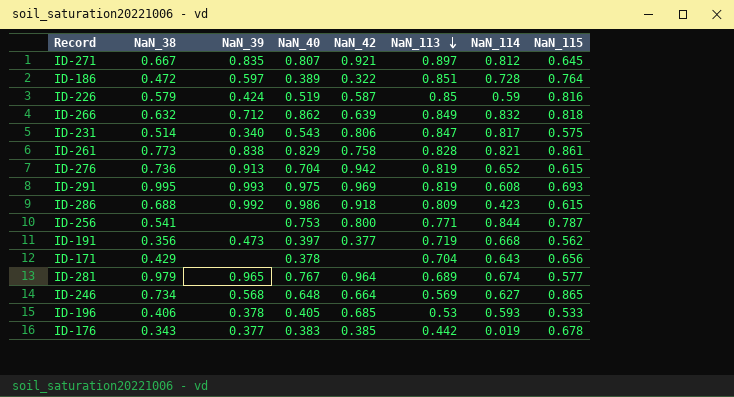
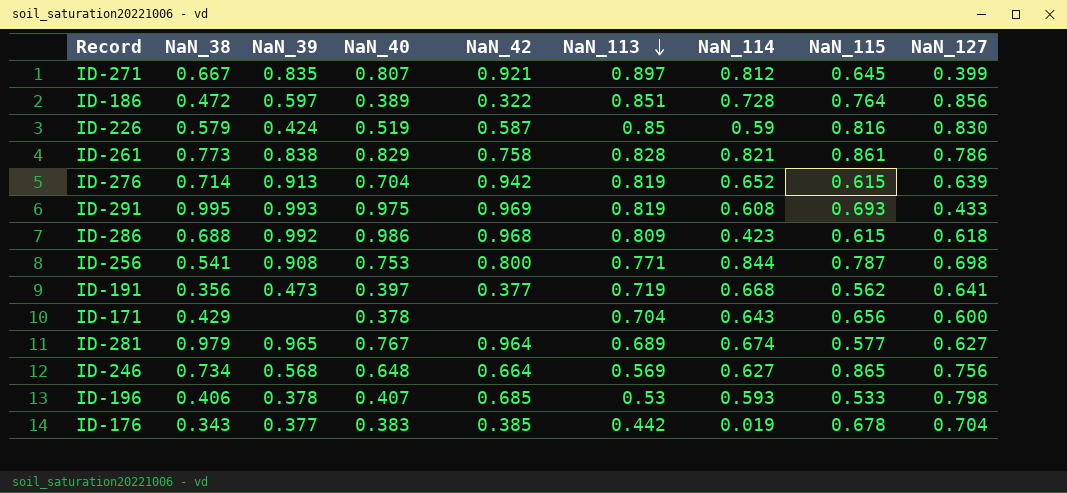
column NaN_127 | position: none -> 9
row ID-266: 0.632 | 0.712 | 0.862 | 0.639 | 0.849 | 0.832 | 0.818 -> none
row ID-231: 0.514 | 0.340 | 0.543 | 0.806 | 0.847 | 0.817 | 0.575 -> none
ID-276 | NaN_38: 0.736 -> 0.714
ID-286 | NaN_42: 0.918 -> 0.968
ID-256 | NaN_39: none -> 0.908
ID-196 | NaN_40: 0.405 -> 0.407

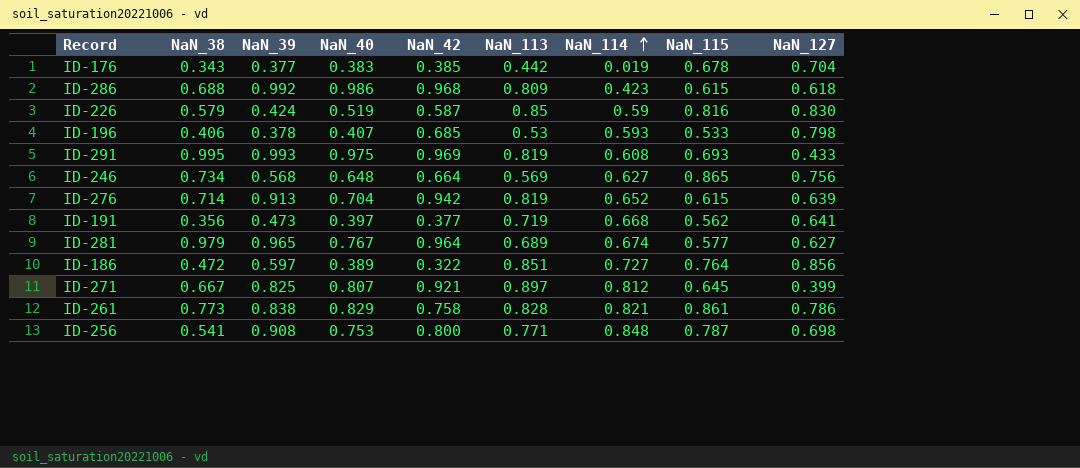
row order: NaN_113 descending -> NaN_114 ascending
row ID-171: 0.429 | none | 0.378 | none | 0.704 | 0.643 | 0.656 | 0.600 -> none
ID-186 | NaN_114: 0.728 -> 0.727
ID-271 | NaN_39: 0.835 -> 0.825
ID-256 | NaN_114: 0.844 -> 0.848

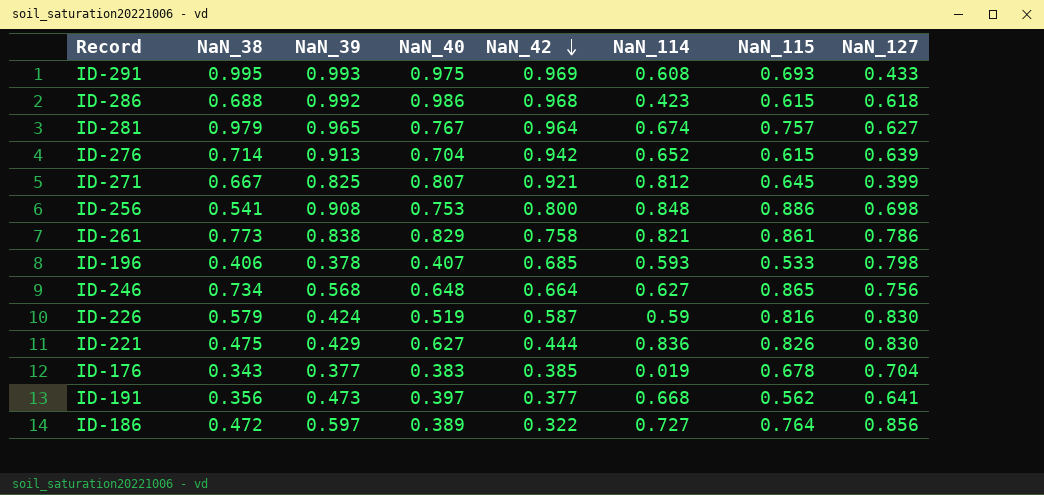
row order: NaN_114 ascending -> NaN_42 descending
column NaN_113 | position: 6 -> none
ID-281 | NaN_115: 0.577 -> 0.757
ID-256 | NaN_115: 0.787 -> 0.886
row ID-221: none -> 0.475 | 0.429 | 0.627 | 0.444 | 0.836 | 0.826 | 0.830

